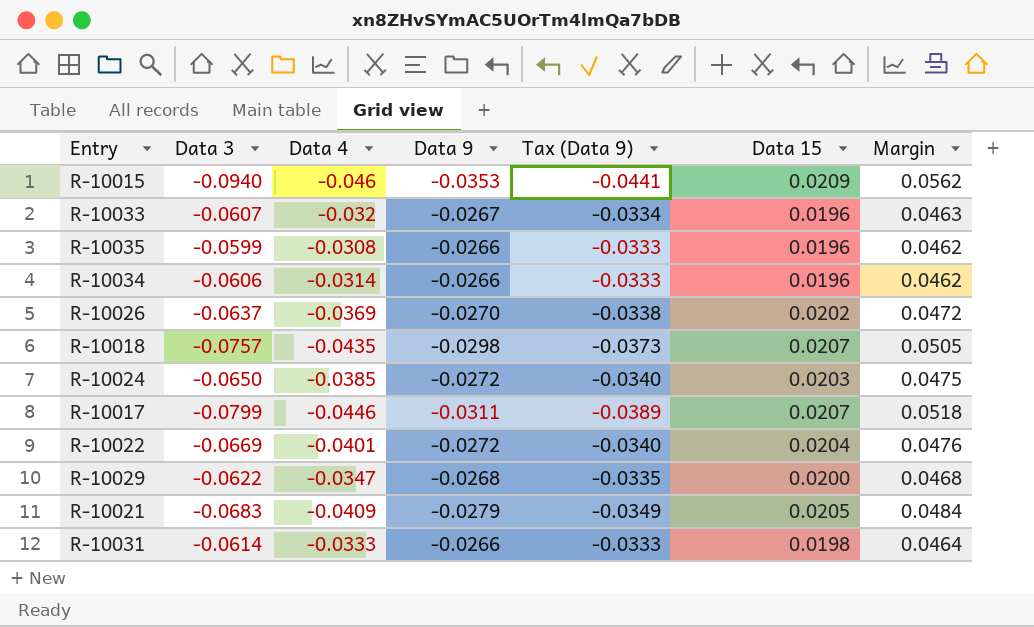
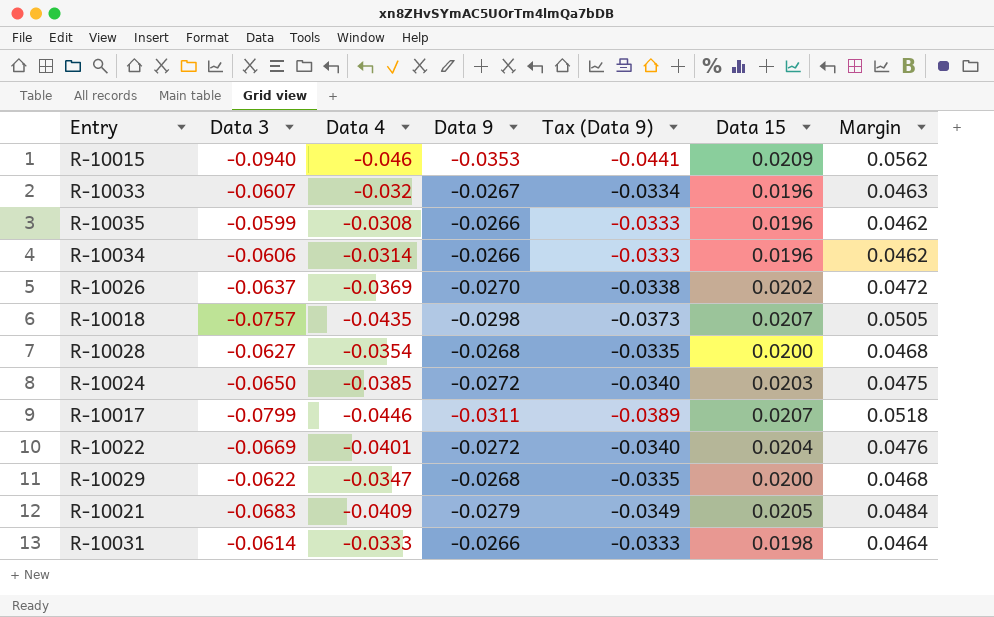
row R-10028: none -> -0.0627 | -0.0354 | -0.0268 | -0.0335 | 0.0200 | 0.0468

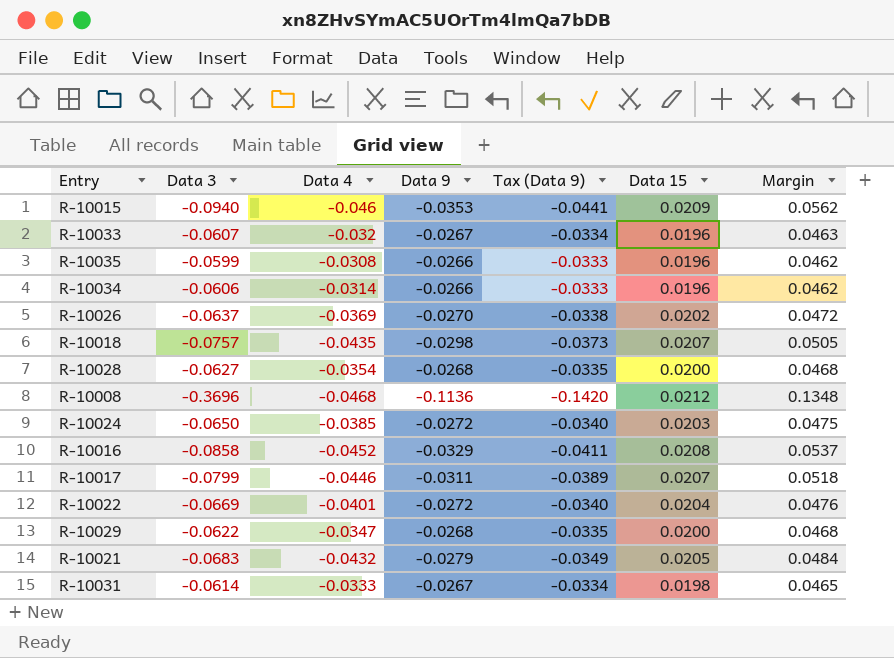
row R-10008: none -> -0.3696 | -0.0468 | -0.1136 | -0.1420 | 0.0212 | 0.1348
row R-10016: none -> -0.0858 | -0.0452 | -0.0329 | -0.0411 | 0.0208 | 0.0537
R-10021 | Data 4: -0.0409 -> -0.0432
R-10031 | Data 9: -0.0266 -> -0.0267
R-10031 | Tax (Data 9): -0.0333 -> -0.0334
R-10031 | Margin: 0.0464 -> 0.0465

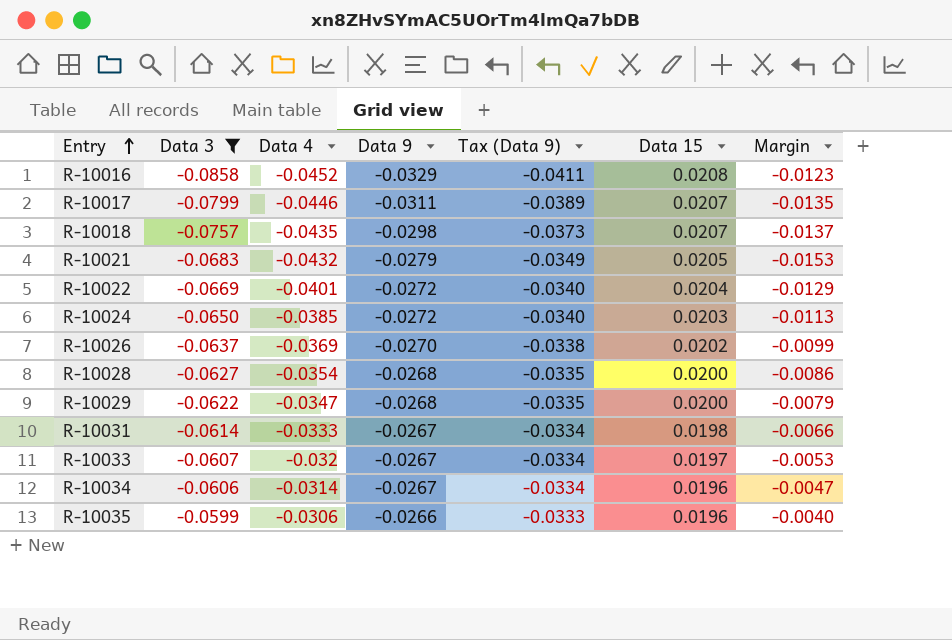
filter: none -> Data 3 >= -0.0858
row order: none -> Entry ascending
column Margin | formula: [Data 15] - [Data 9] -> [Data 4] - [Data 9]
R-10033 | Data 15: 0.0196 -> 0.0197
R-10034 | Data 9: -0.0266 -> -0.0267
R-10034 | Tax (Data 9): -0.0333 -> -0.0334
R-10035 | Data 4: -0.0308 -> -0.0306

